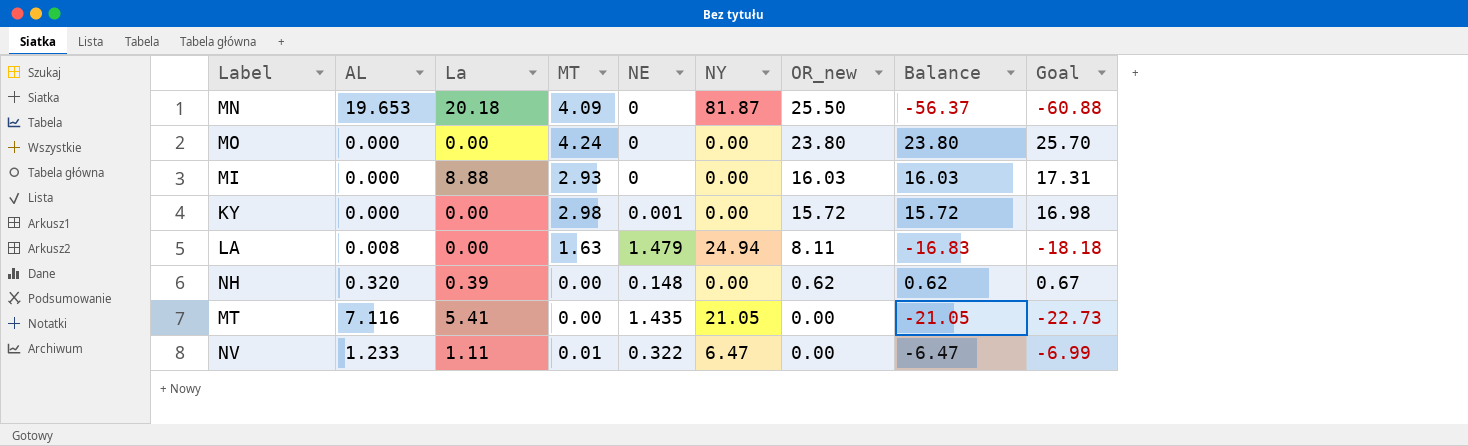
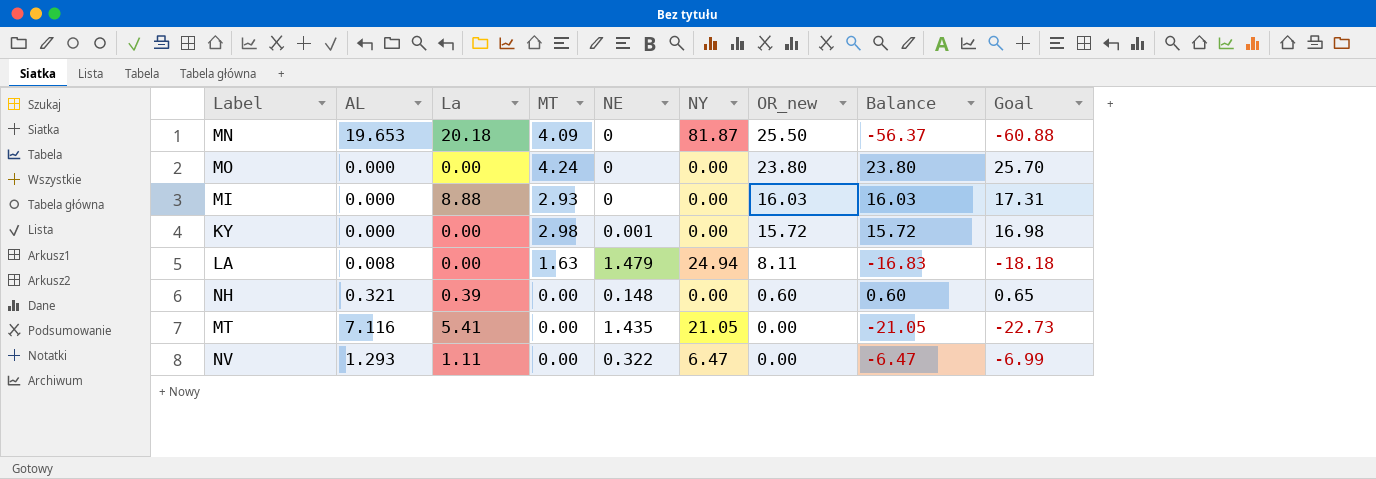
NH | AL: 0.320 -> 0.321
NH | OR_new: 0.62 -> 0.60
NH | Balance: 0.62 -> 0.60
NH | Goal: 0.67 -> 0.65
NV | AL: 1.233 -> 1.293
NV | MT: 0.01 -> 0.00

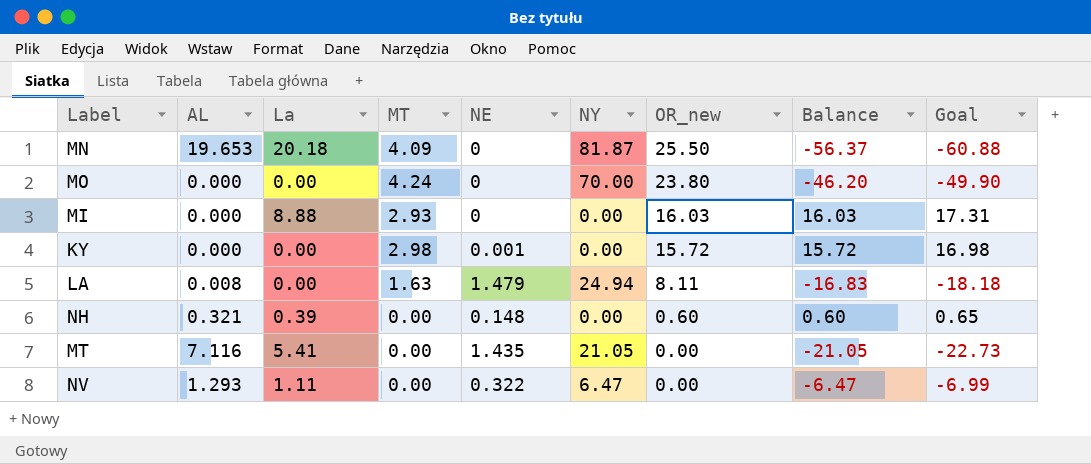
MO | NY: 0.00 -> 70.00
MO | Balance: 23.80 -> -46.20
MO | Goal: 25.70 -> -49.90

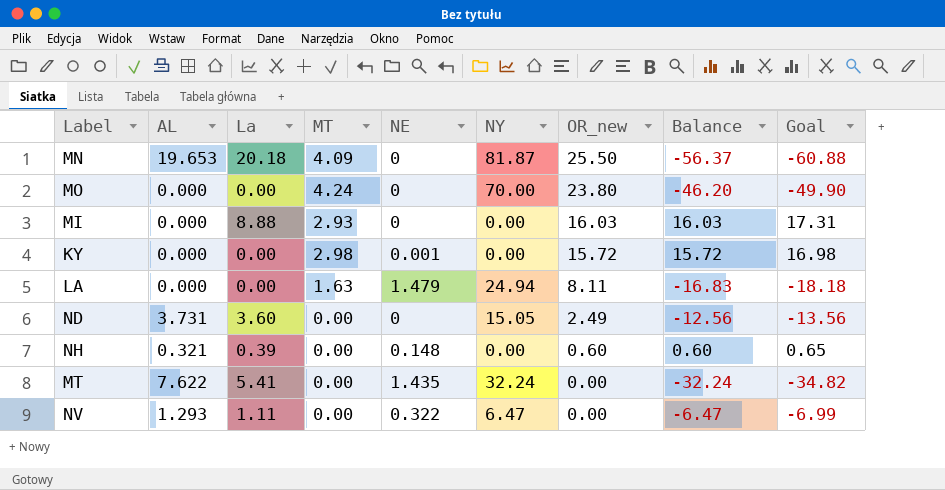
LA | AL: 0.008 -> 0.000
row ND: none -> 3.731 | 3.60 | 0.00 | 0 | 15.05 | 2.49 | -12.56 | -13.56
MT | AL: 7.116 -> 7.622
MT | NY: 21.05 -> 32.24
MT | Balance: -21.05 -> -32.24
MT | Goal: -22.73 -> -34.82

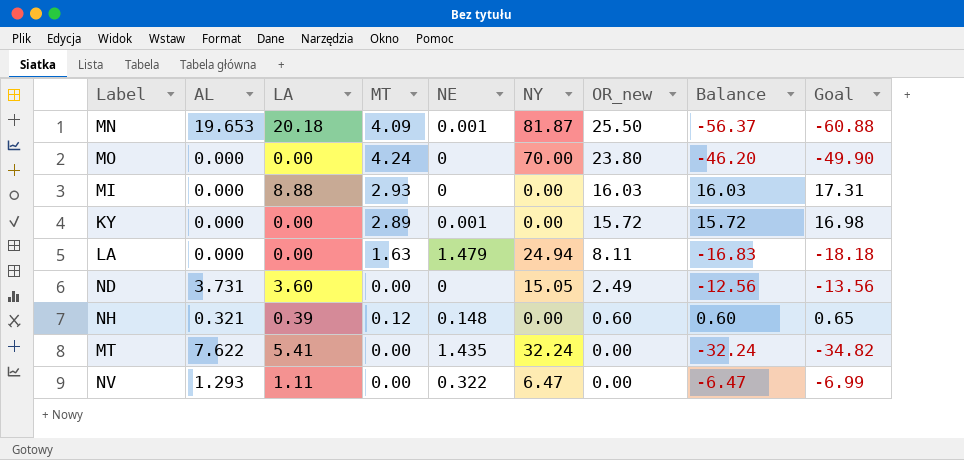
column name: La -> LA
MN | NE: 0 -> 0.001
KY | MT: 2.98 -> 2.89
NH | MT: 0.00 -> 0.12

